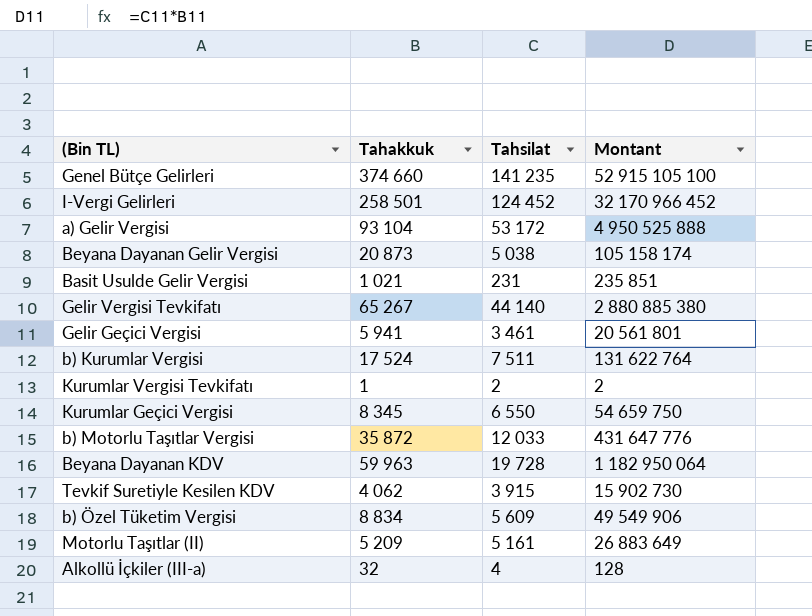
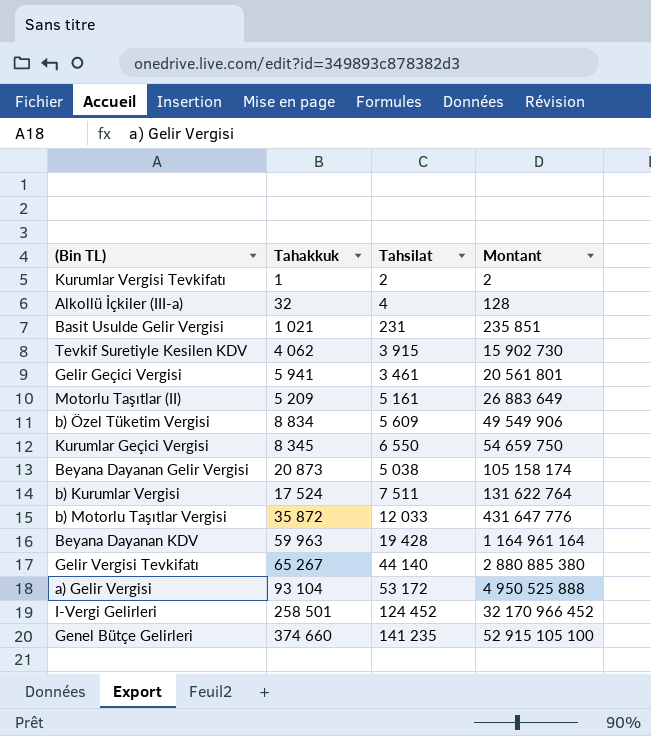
row order: none -> Montant ascending
Beyana Dayanan KDV | Tahsilat: 19 728 -> 19 428
Beyana Dayanan KDV | Montant: 1 182 950 064 -> 1 164 961 164

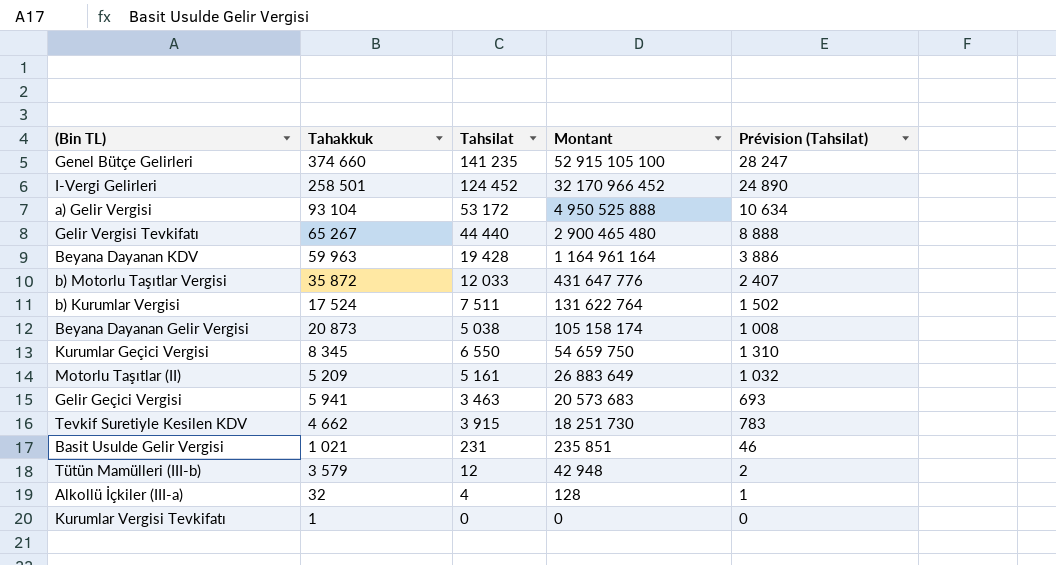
row order: Montant ascending -> Montant descending
column Prévision (Tahsilat) | formula: none -> [Tahsilat] * 0,2
row b) Özel Tüketim Vergisi: 8 834 | 5 609 | 49 549 906 -> none
Gelir Vergisi Tevkifatı | Tahsilat: 44 140 -> 44 440
Gelir Vergisi Tevkifatı | Montant: 2 880 885 380 -> 2 900 465 480
Gelir Geçici Vergisi | Tahsilat: 3 461 -> 3 463
Gelir Geçici Vergisi | Montant: 20 561 801 -> 20 573 683
Tevkif Suretiyle Kesilen KDV | Tahakkuk: 4 062 -> 4 662
Tevkif Suretiyle Kesilen KDV | Montant: 15 902 730 -> 18 251 730
row Tütün Mamülleri (III-b): none -> 3 579 | 12 | 42 948 | 2
Kurumlar Vergisi Tevkifatı | Tahsilat: 2 -> 0
Kurumlar Vergisi Tevkifatı | Montant: 2 -> 0

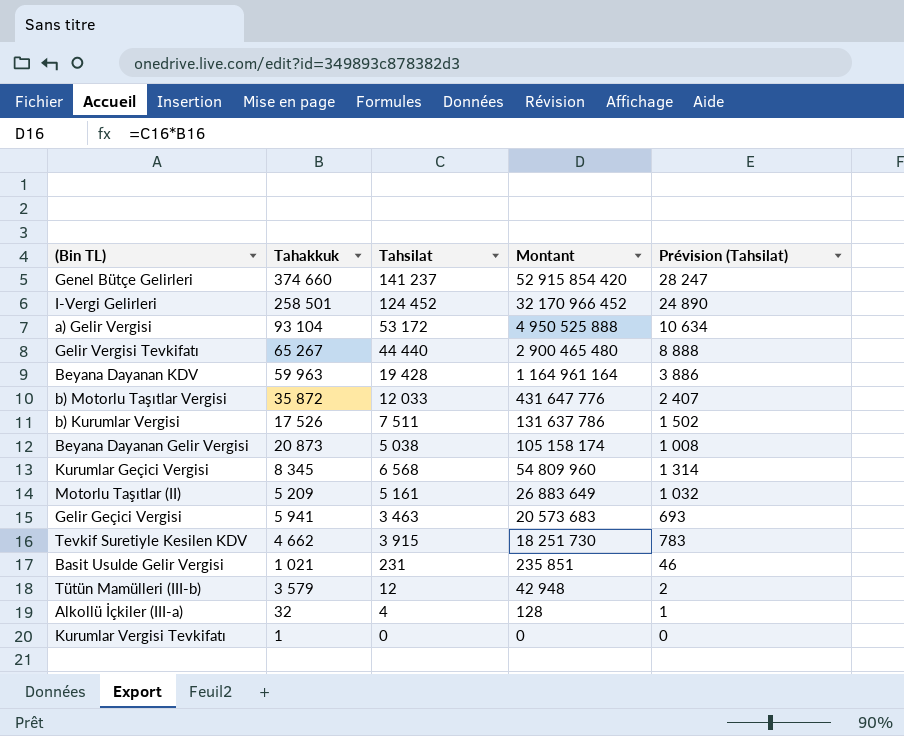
Genel Bütçe Gelirleri | Tahsilat: 141 235 -> 141 237
Genel Bütçe Gelirleri | Montant: 52 915 105 100 -> 52 915 854 420
b) Kurumlar Vergisi | Tahakkuk: 17 524 -> 17 526
b) Kurumlar Vergisi | Montant: 131 622 764 -> 131 637 786
Kurumlar Geçici Vergisi | Tahsilat: 6 550 -> 6 568
Kurumlar Geçici Vergisi | Montant: 54 659 750 -> 54 809 960
Kurumlar Geçici Vergisi | Prévision (Tahsilat): 1 310 -> 1 314

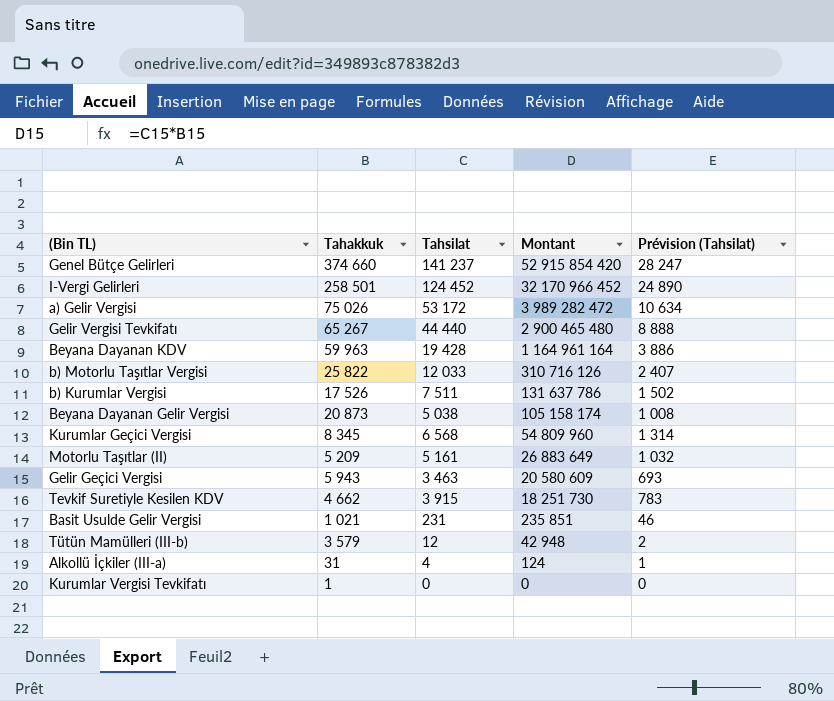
a) Gelir Vergisi | Tahakkuk: 93 104 -> 75 026
a) Gelir Vergisi | Montant: 4 950 525 888 -> 3 989 282 472
b) Motorlu Taşıtlar Vergisi | Tahakkuk: 35 872 -> 25 822
b) Motorlu Taşıtlar Vergisi | Montant: 431 647 776 -> 310 716 126
Gelir Geçici Vergisi | Tahakkuk: 5 941 -> 5 943
Gelir Geçici Vergisi | Montant: 20 573 683 -> 20 580 609
Alkollü İçkiler (III-a) | Tahakkuk: 32 -> 31
Alkollü İçkiler (III-a) | Montant: 128 -> 124

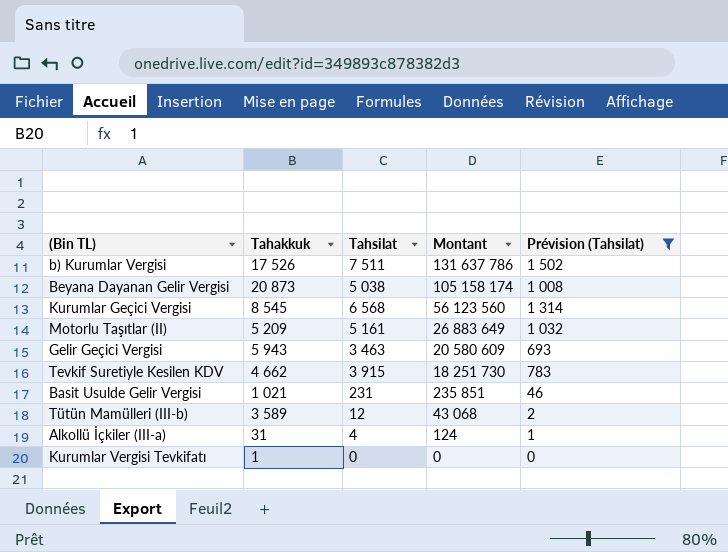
filter: none -> Prévision (Tahsilat) <= 1 502
Kurumlar Geçici Vergisi | Tahakkuk: 8 345 -> 8 545
Kurumlar Geçici Vergisi | Montant: 54 809 960 -> 56 123 560
Tütün Mamülleri (III-b) | Tahakkuk: 3 579 -> 3 589
Tütün Mamülleri (III-b) | Montant: 42 948 -> 43 068

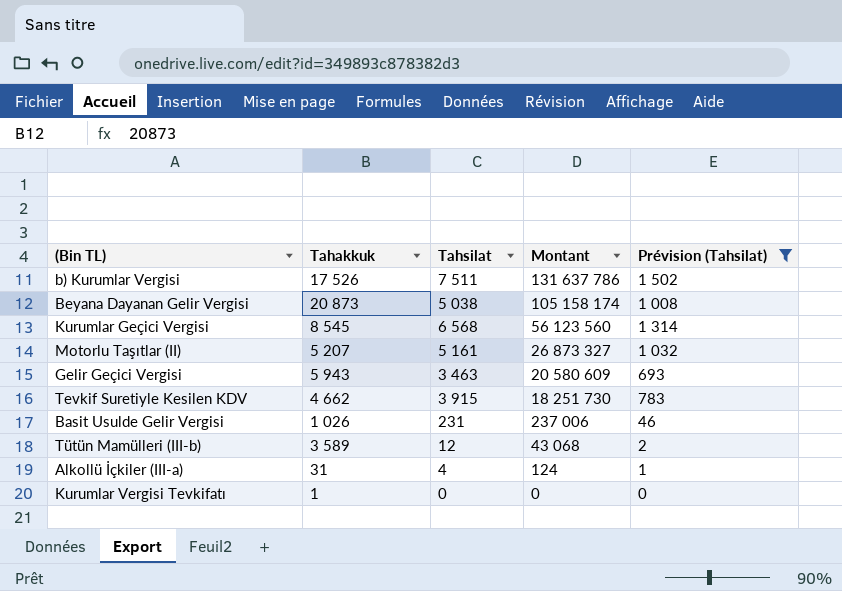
Motorlu Taşıtlar (II) | Tahakkuk: 5 209 -> 5 207
Motorlu Taşıtlar (II) | Montant: 26 883 649 -> 26 873 327
Basit Usulde Gelir Vergisi | Tahakkuk: 1 021 -> 1 026
Basit Usulde Gelir Vergisi | Montant: 235 851 -> 237 006

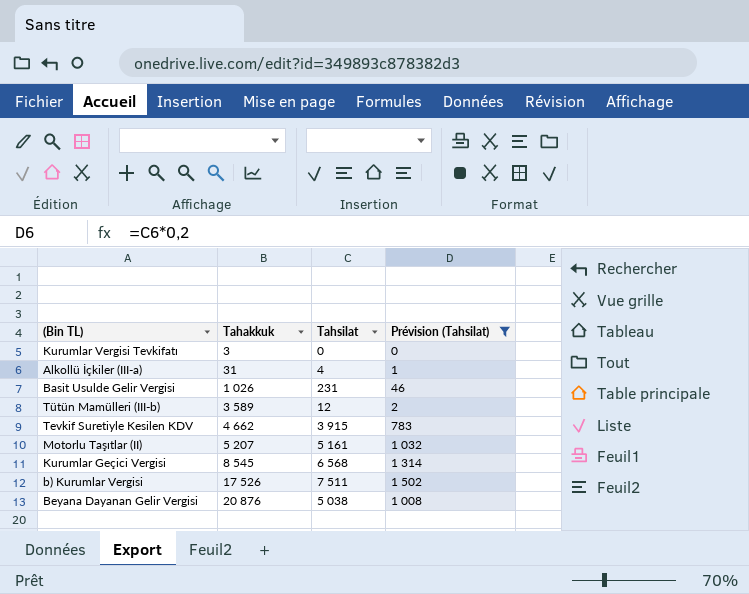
row order: Montant descending -> Tahakkuk ascending
column Montant | formula: [Tahakkuk] * [Tahsilat] -> none
row Gelir Geçici Vergisi: 5 943 | 3 463 | 20 580 609 | 693 -> none
Kurumlar Vergisi Tevkifatı | Tahakkuk: 1 -> 3
Beyana Dayanan Gelir Vergisi | Tahakkuk: 20 873 -> 20 876

